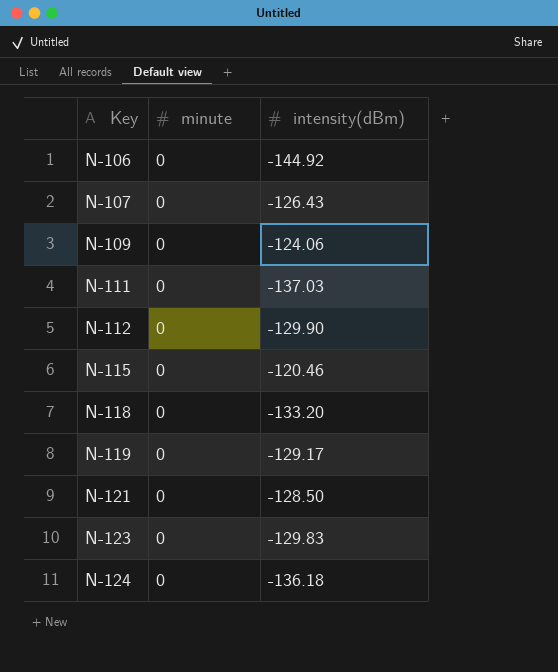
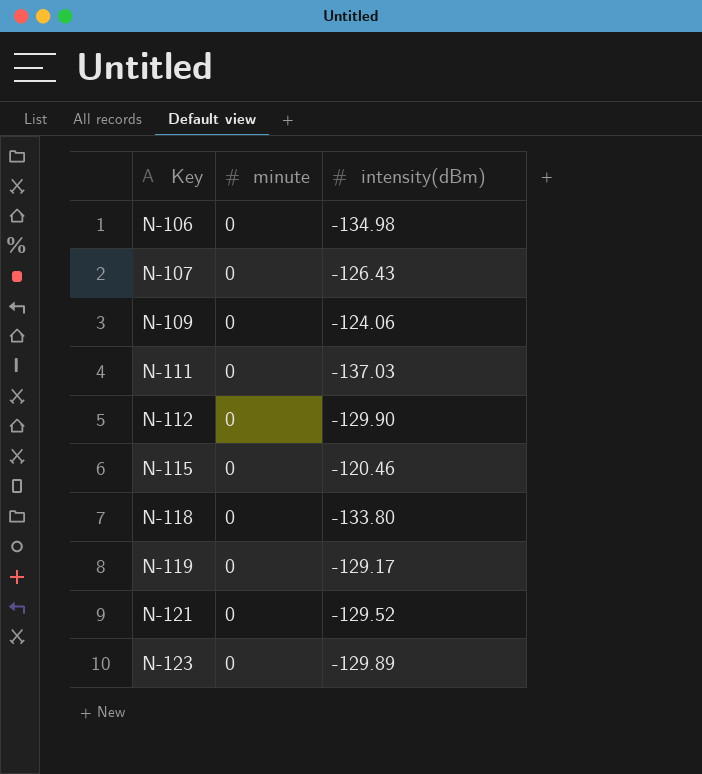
row N-124: 0 | -136.18 -> none
N-106 | intensity(dBm): -144.92 -> -134.98
N-118 | intensity(dBm): -133.20 -> -133.80
N-121 | intensity(dBm): -128.50 -> -129.52
N-123 | intensity(dBm): -129.83 -> -129.89

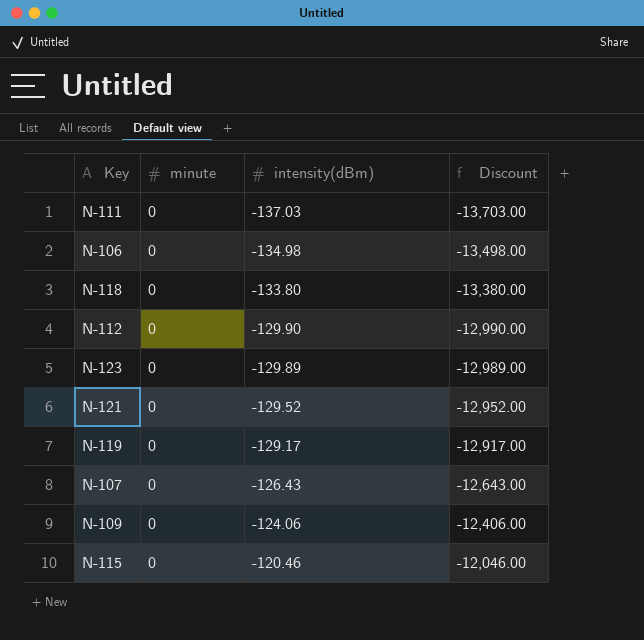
row order: Key ascending -> intensity(dBm) ascending
column Discount | formula: none -> [intensity(dBm)] * 100

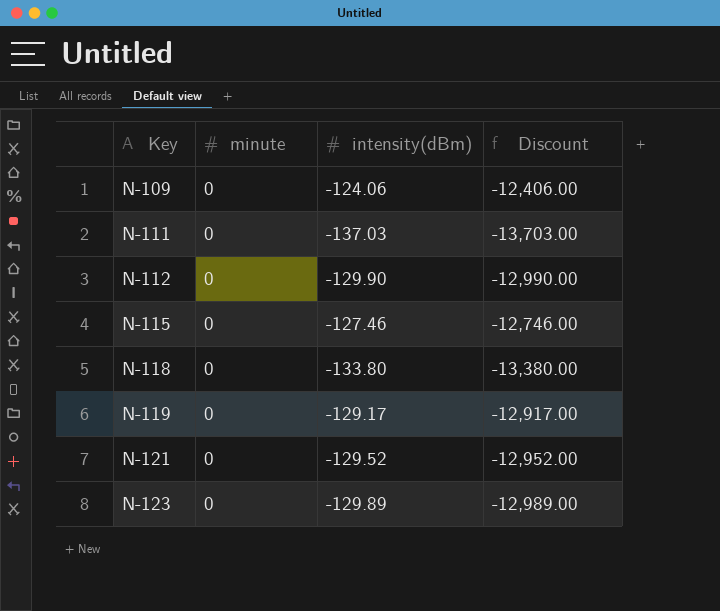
row order: intensity(dBm) ascending -> Key ascending
row N-106: 0 | -134.98 | -13,498.00 -> none
row N-107: 0 | -126.43 | -12,643.00 -> none
N-115 | intensity(dBm): -120.46 -> -127.46
N-115 | Discount: -12,046.00 -> -12,746.00

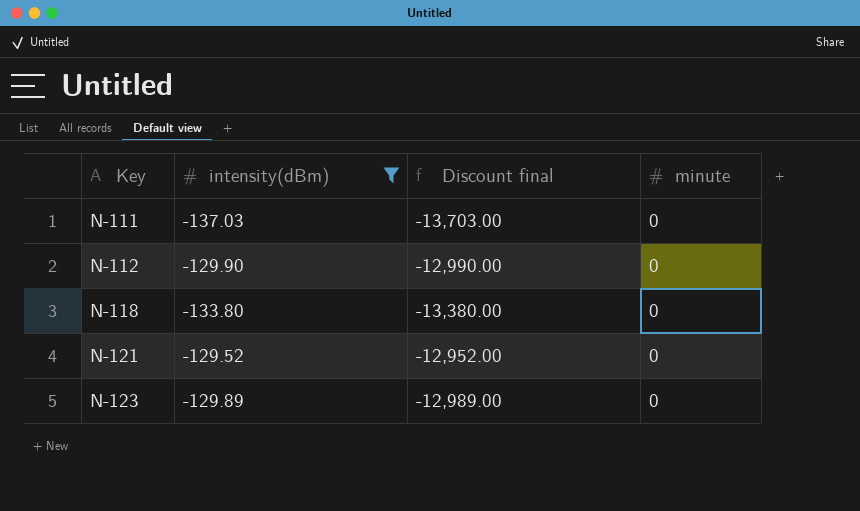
filter: none -> intensity(dBm) <= -129.52
column name: Discount -> Discount final
column minute | position: 2 -> 4

